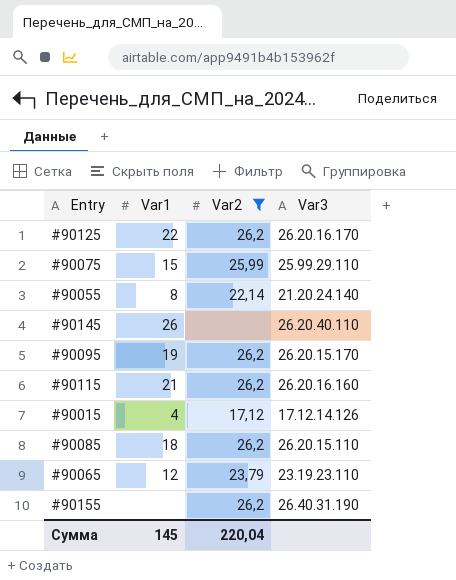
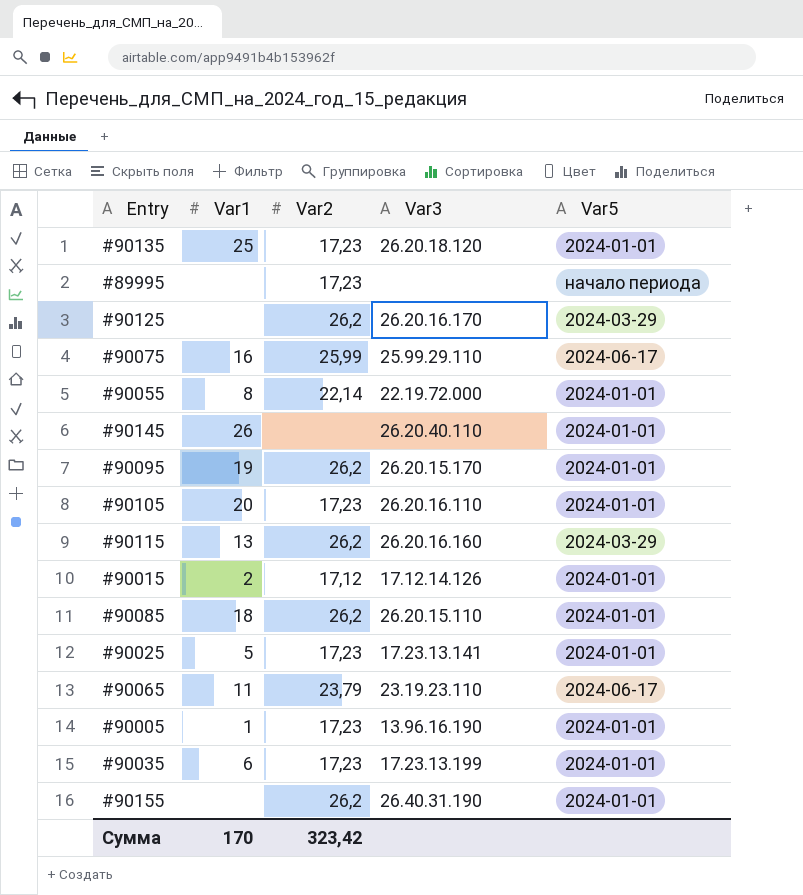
filter: Var2 != 17,23 -> none
column Var5 | position: none -> 5
#90125 | Var1: 22 -> none
#90075 | Var1: 15 -> 16
#90055 | Var3: 21.20.24.140 -> 22.19.72.000
#90115 | Var1: 21 -> 13
#90015 | Var1: 4 -> 2
#90065 | Var1: 12 -> 11
Сумма | Var1: 145 -> 170
Сумма | Var2: 220,04 -> 323,42

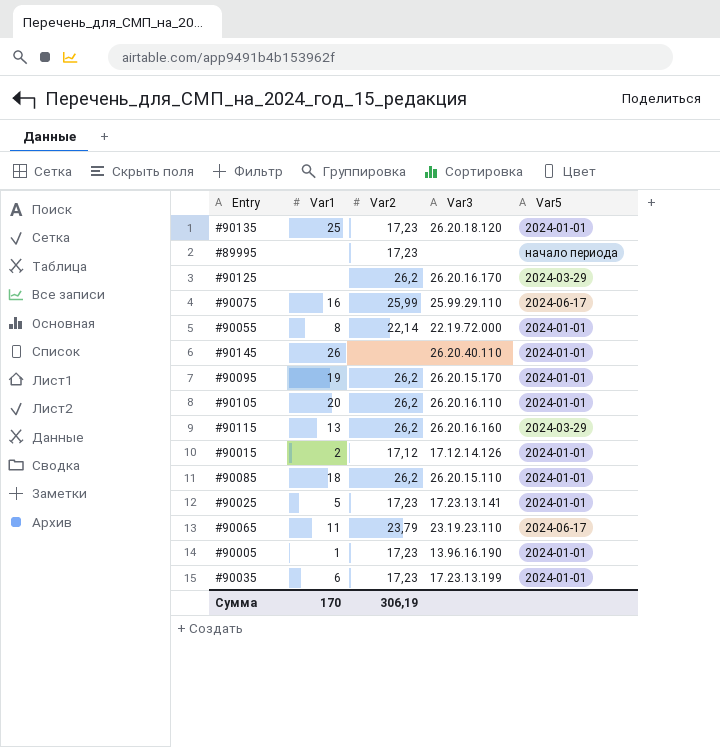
row #90155: none | 26,2 | 26.40.31.190 | 2024-01-01 -> none
#90105 | Var2: 17,23 -> 26,2
Сумма | Var2: 323,42 -> 306,19

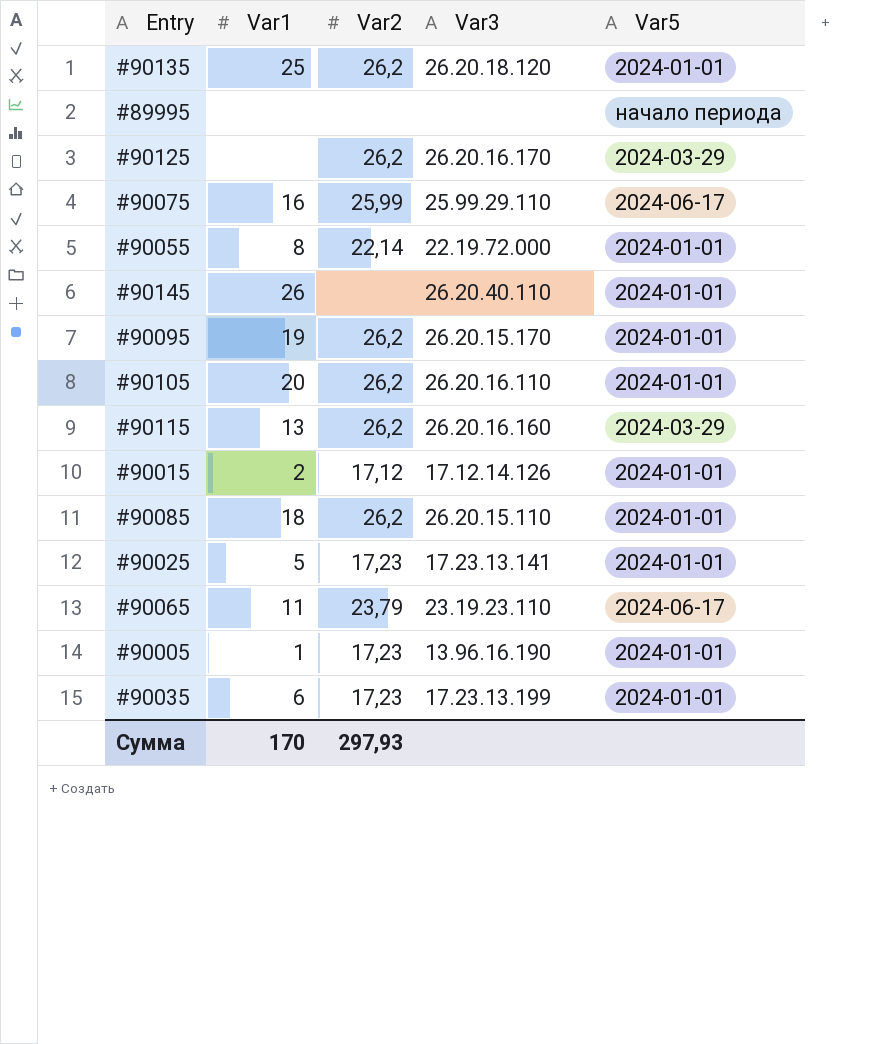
#90135 | Var2: 17,23 -> 26,2
#89995 | Var2: 17,23 -> none
Сумма | Var2: 306,19 -> 297,93

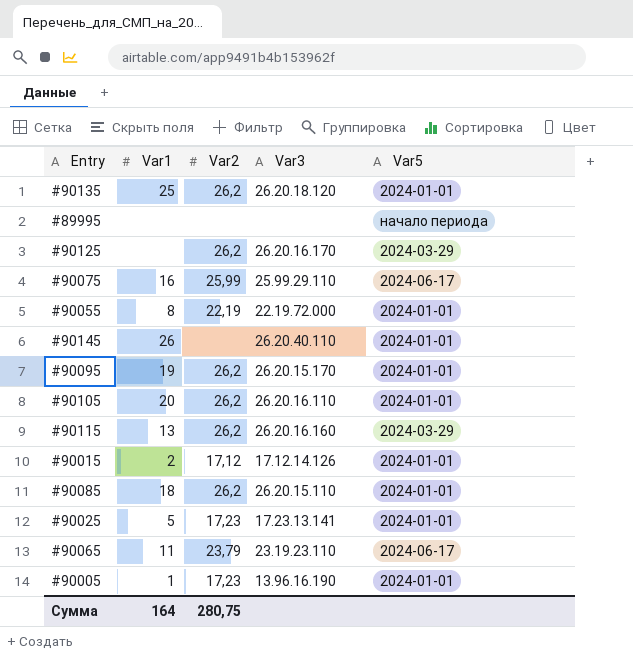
row #90035: 6 | 17,23 | 17.23.13.199 | 2024-01-01 -> none
#90055 | Var2: 22,14 -> 22,19
Сумма | Var1: 170 -> 164
Сумма | Var2: 297,93 -> 280,75

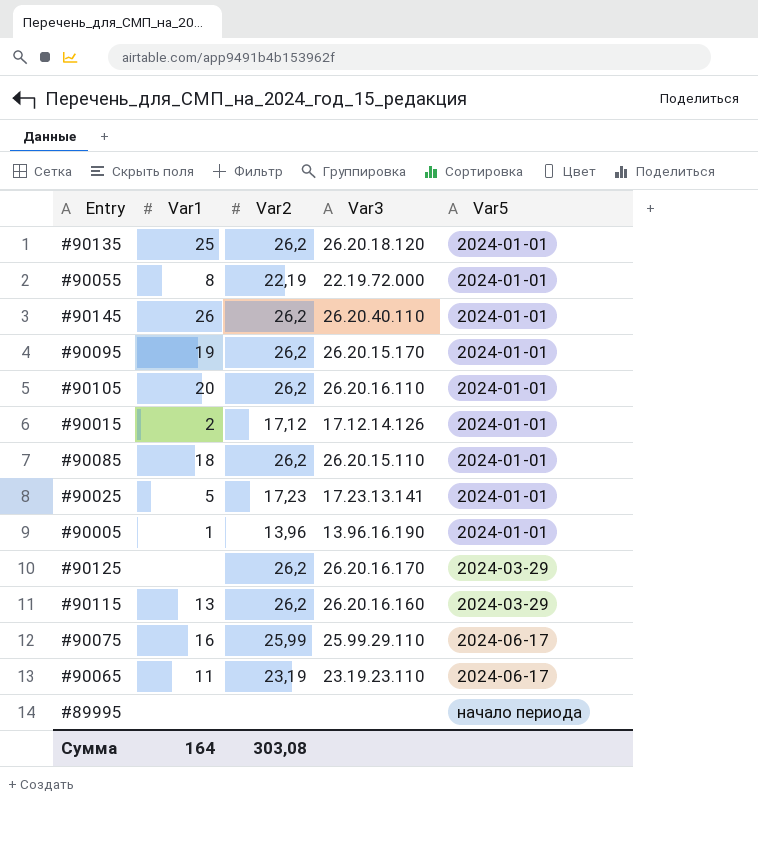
row order: none -> Var5 ascending
#90145 | Var2: none -> 26,2
#90005 | Var2: 17,23 -> 13,96
#90065 | Var2: 23,79 -> 23,19
Сумма | Var2: 280,75 -> 303,08

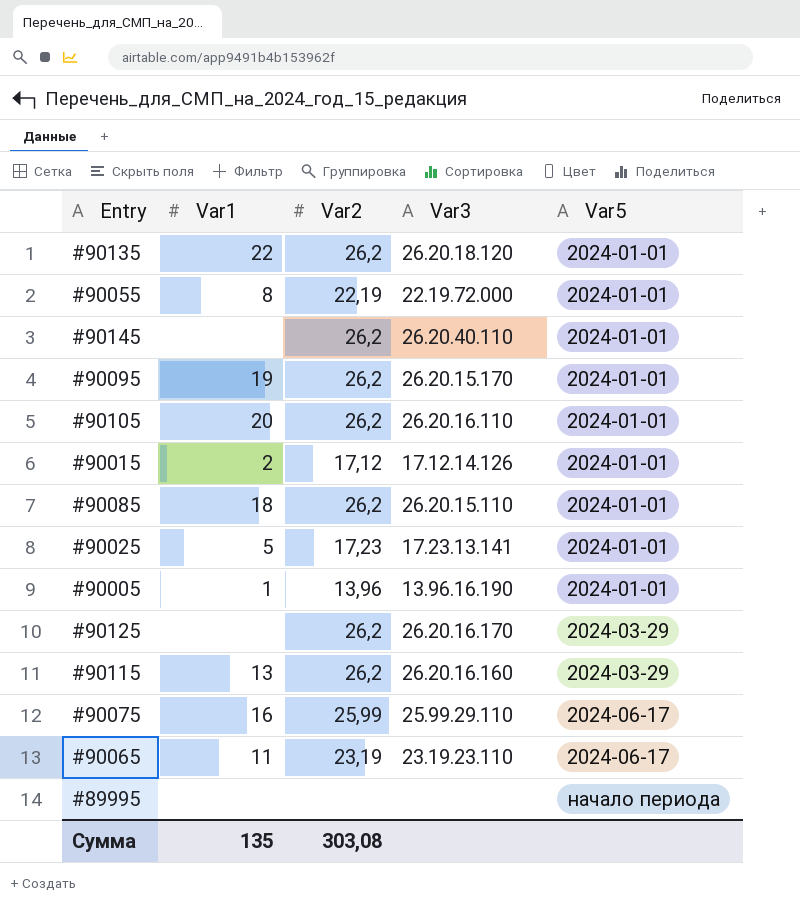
#90135 | Var1: 25 -> 22
#90145 | Var1: 26 -> none
Сумма | Var1: 164 -> 135

